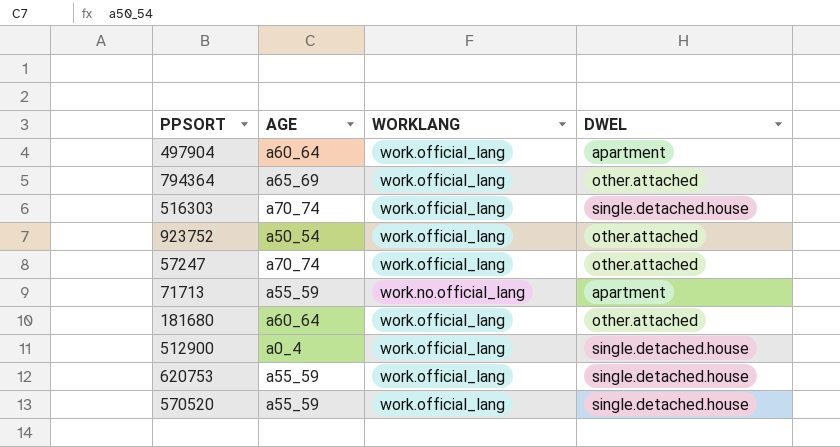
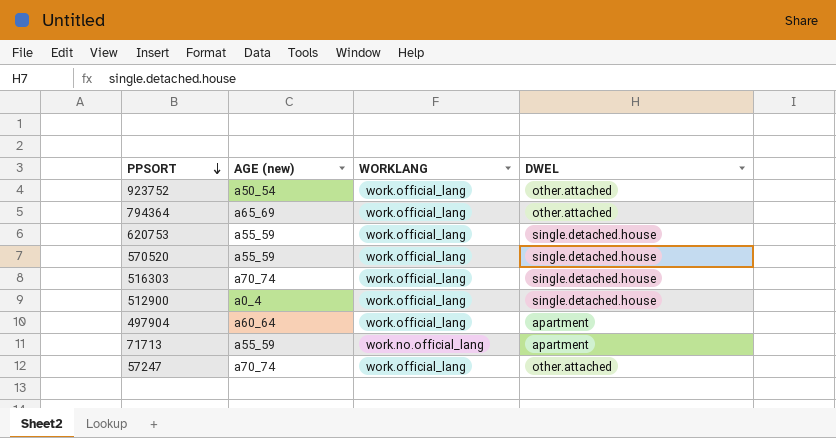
row order: none -> PPSORT descending
column name: AGE -> AGE (new)
row 181680: a60_64 | work.official_lang | other.attached -> none

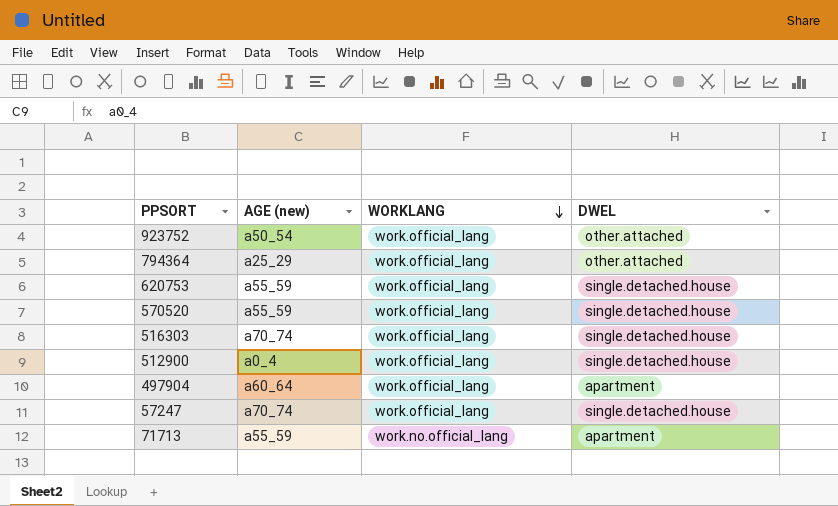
row order: PPSORT descending -> WORKLANG descending
794364 | AGE (new): a65_69 -> a25_29
57247 | DWEL: other.attached -> single.detached.house

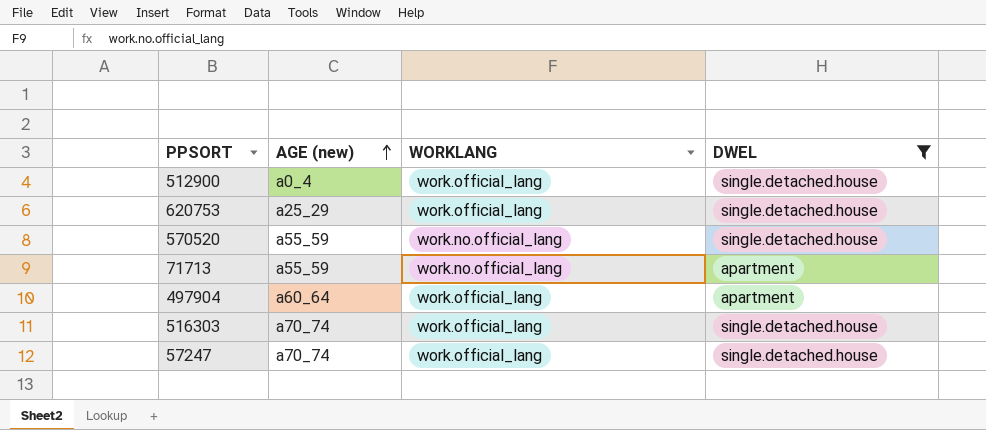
filter: none -> DWEL != other.attached
row order: WORKLANG descending -> AGE (new) ascending
620753 | AGE (new): a55_59 -> a25_29
570520 | WORKLANG: work.official_lang -> work.no.official_lang

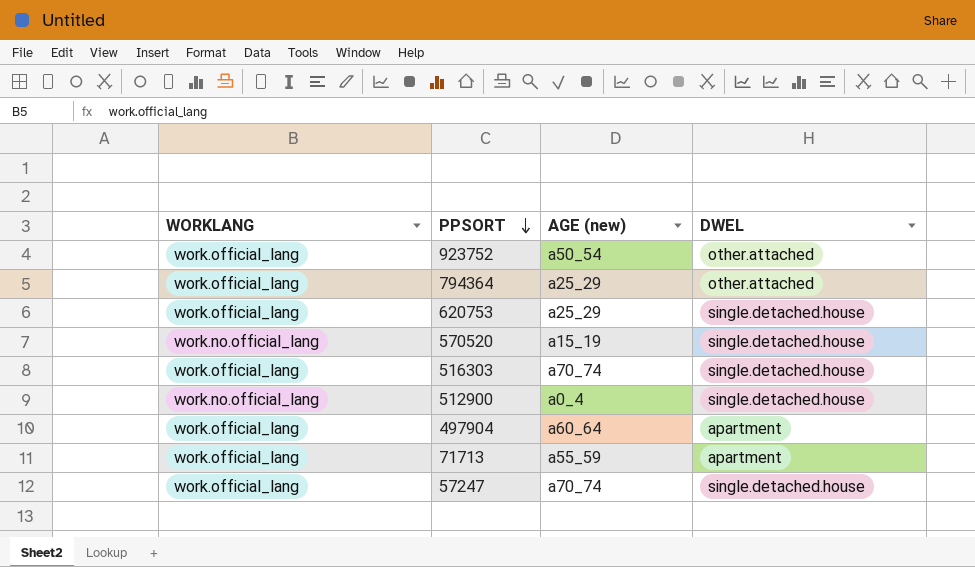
filter: DWEL != other.attached -> none
row order: AGE (new) ascending -> PPSORT descending
column WORKLANG | position: 3 -> 1
570520 | AGE (new): a55_59 -> a15_19
512900 | WORKLANG: work.official_lang -> work.no.official_lang
71713 | WORKLANG: work.no.official_lang -> work.official_lang

